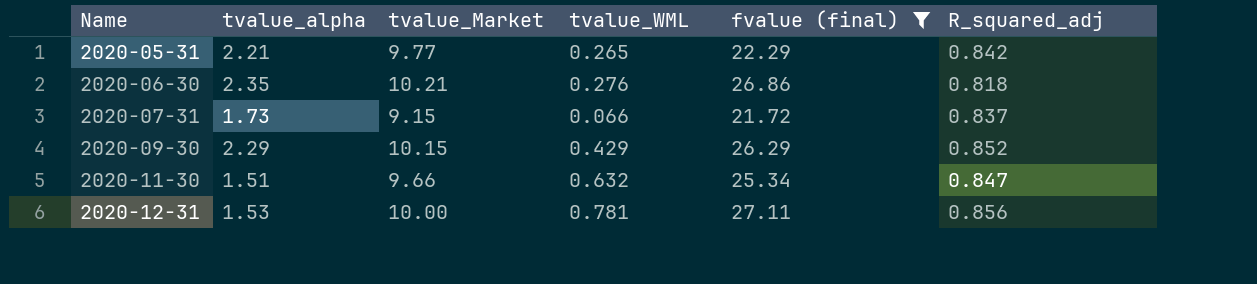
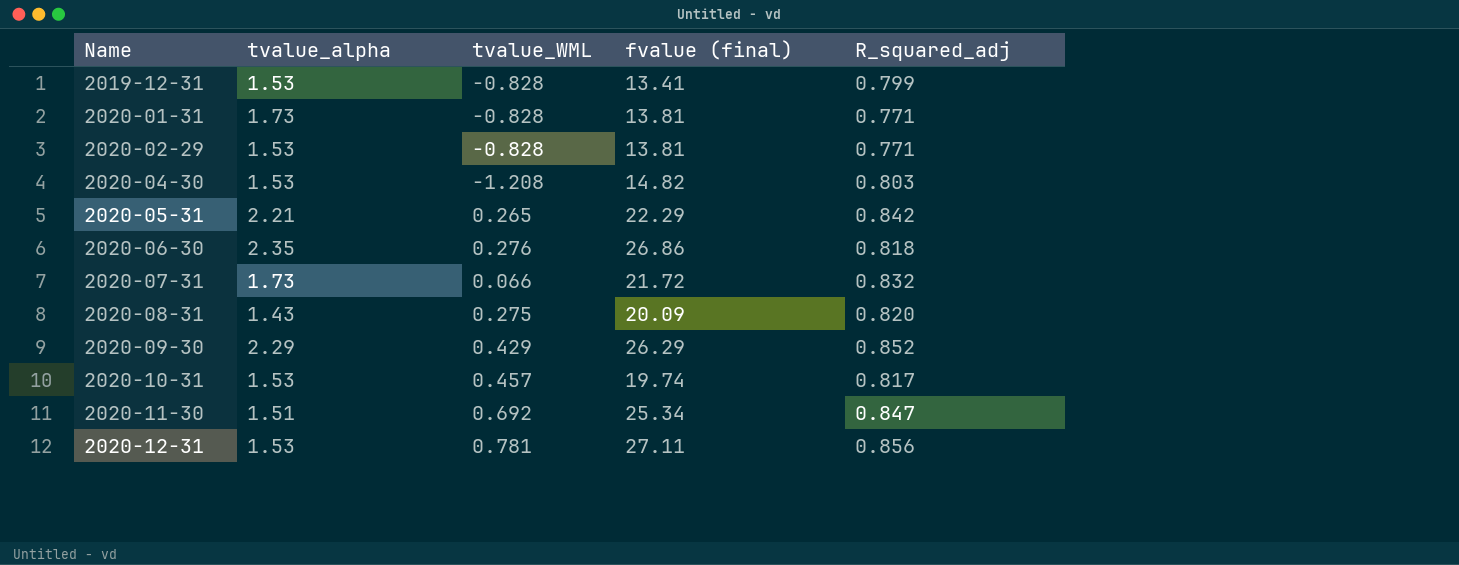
filter: fvalue (final) >= 21.72 -> none
column tvalue_Market | position: 3 -> none
2020-07-31 | R_squared_adj: 0.837 -> 0.832
2020-11-30 | tvalue_WML: 0.632 -> 0.692

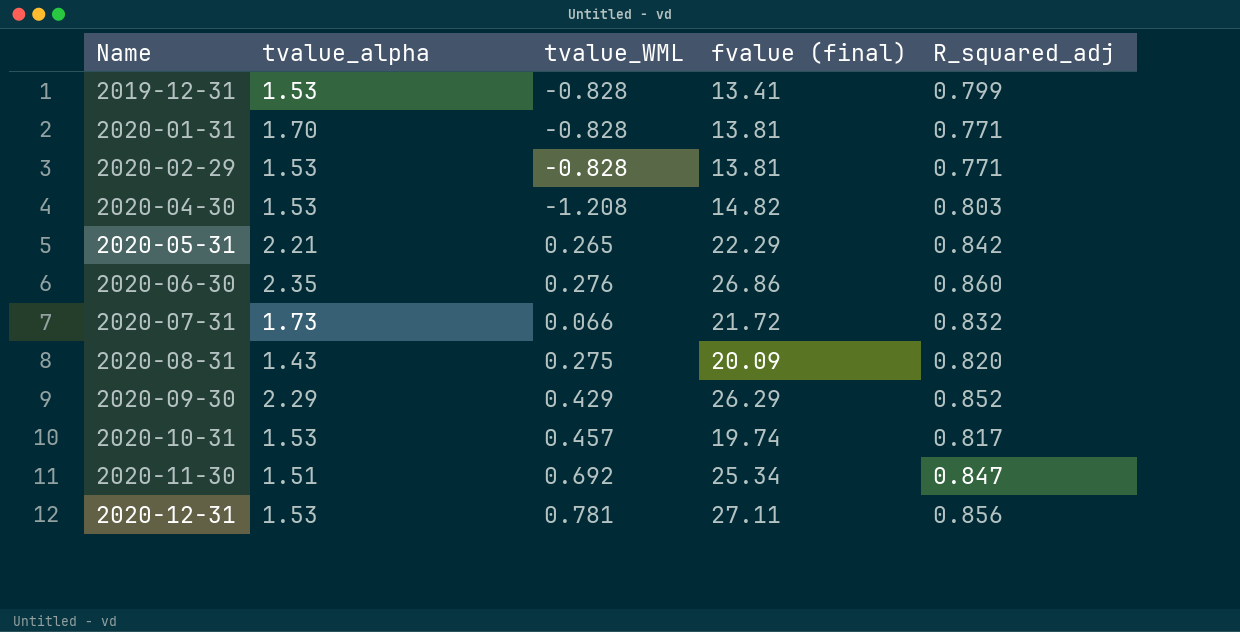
2020-01-31 | tvalue_alpha: 1.73 -> 1.70
2020-06-30 | R_squared_adj: 0.818 -> 0.860

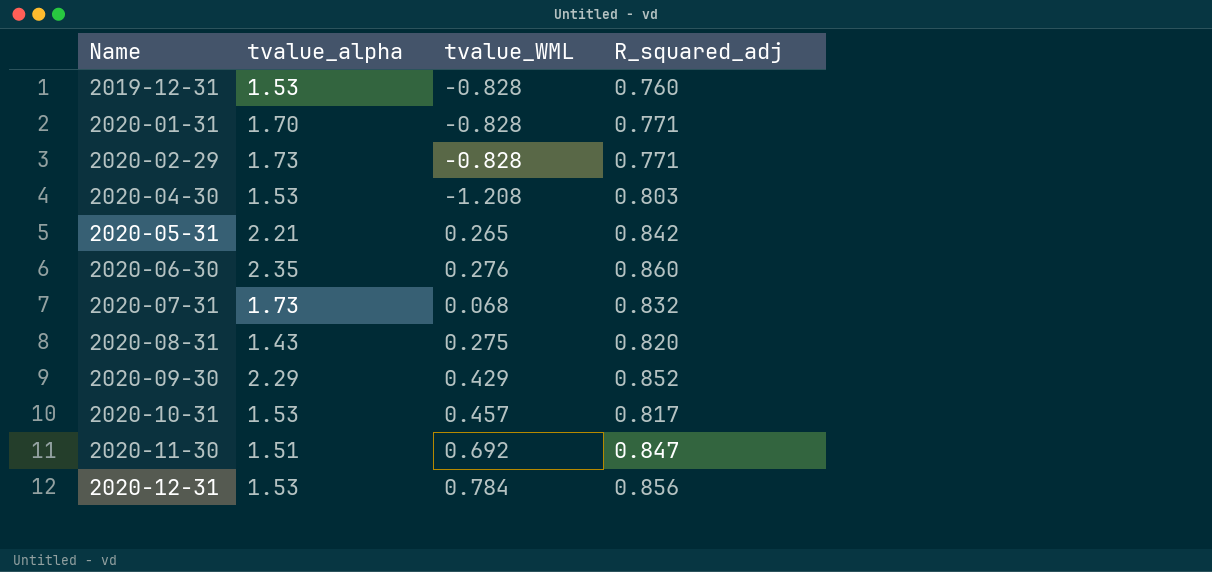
column fvalue (final) | position: 4 -> none
2019-12-31 | R_squared_adj: 0.799 -> 0.760
2020-02-29 | tvalue_alpha: 1.53 -> 1.73
2020-07-31 | tvalue_WML: 0.066 -> 0.068
2020-12-31 | tvalue_WML: 0.781 -> 0.784

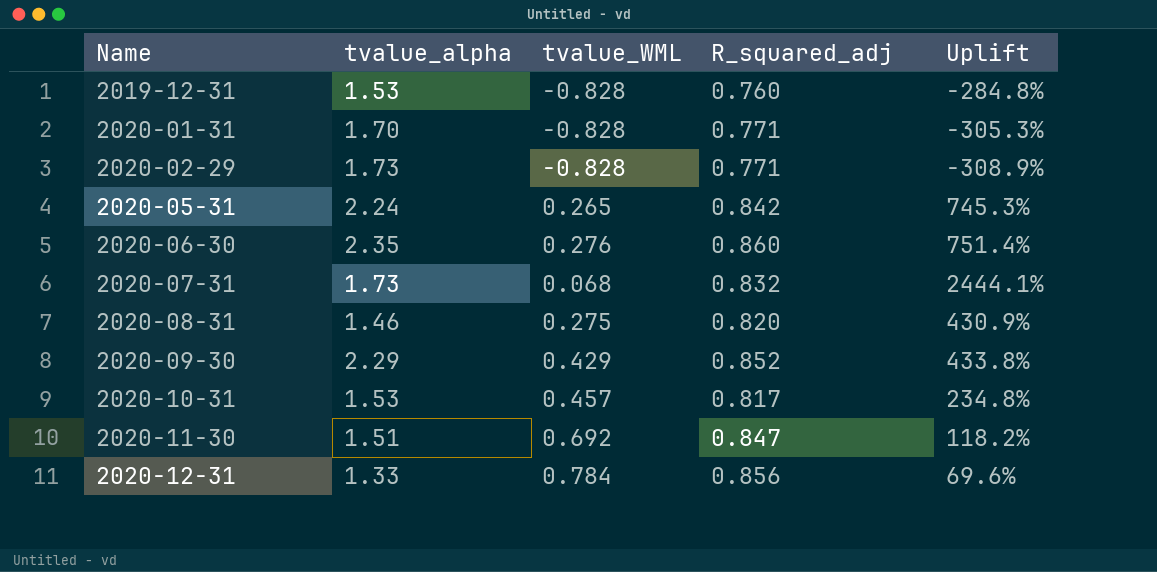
column Uplift | formula: none -> ([tvalue_alpha] - [tvalue_WML]) / [tvalue_WML]
row 2020-04-30: 1.53 | -1.208 | 0.803 -> none
2020-05-31 | tvalue_alpha: 2.21 -> 2.24
2020-08-31 | tvalue_alpha: 1.43 -> 1.46
2020-12-31 | tvalue_alpha: 1.53 -> 1.33

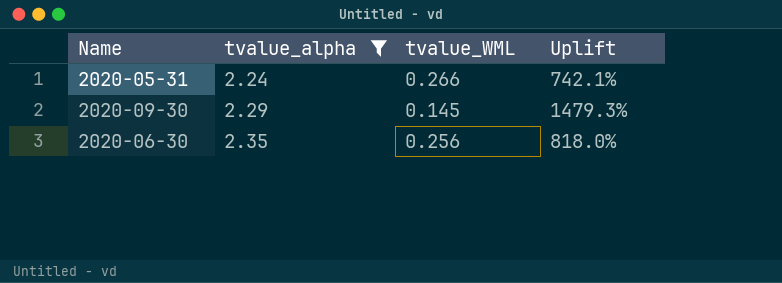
filter: none -> tvalue_alpha >= 2.24
row order: Name ascending -> tvalue_alpha ascending
column R_squared_adj | position: 4 -> none
2020-05-31 | tvalue_WML: 0.265 -> 0.266
2020-05-31 | Uplift: 745.3% -> 742.1%
2020-09-30 | tvalue_WML: 0.429 -> 0.145
2020-09-30 | Uplift: 433.8% -> 1479.3%
2020-06-30 | tvalue_WML: 0.276 -> 0.256
2020-06-30 | Uplift: 751.4% -> 818.0%

